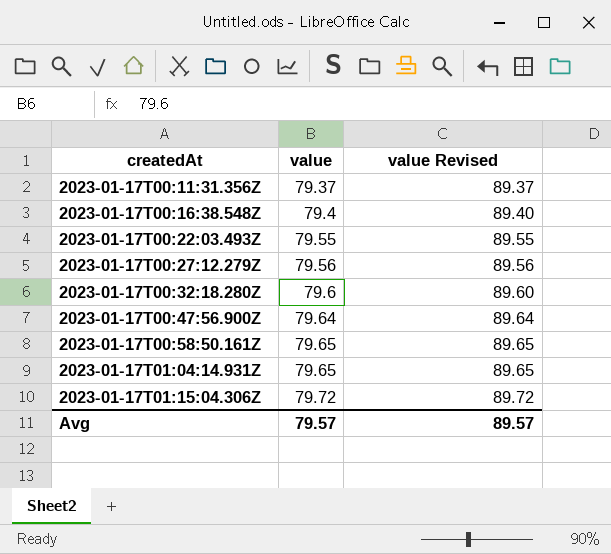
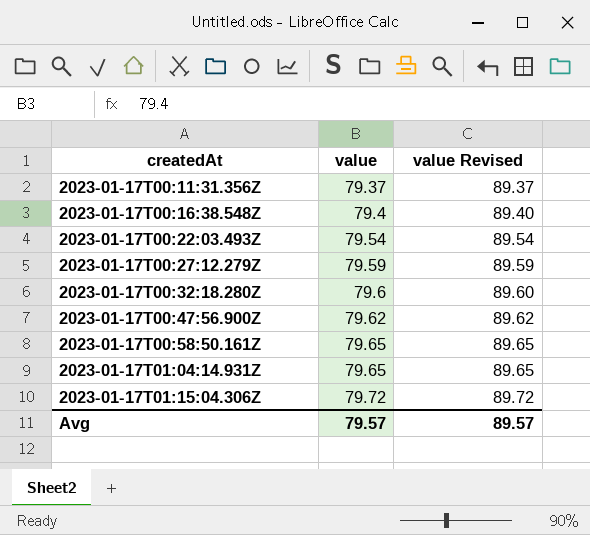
2023-01-17T00:22:03.493Z | value: 79.55 -> 79.54
2023-01-17T00:22:03.493Z | value Revised: 89.55 -> 89.54
2023-01-17T00:27:12.279Z | value: 79.56 -> 79.59
2023-01-17T00:27:12.279Z | value Revised: 89.56 -> 89.59
2023-01-17T00:47:56.900Z | value: 79.64 -> 79.62
2023-01-17T00:47:56.900Z | value Revised: 89.64 -> 89.62

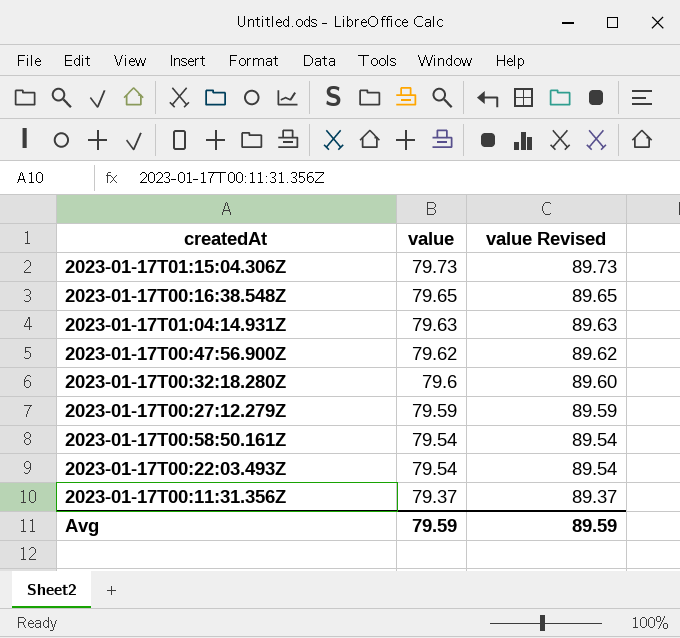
row order: createdAt ascending -> value descending
2023-01-17T01:15:04.306Z | value: 79.72 -> 79.73
2023-01-17T01:15:04.306Z | value Revised: 89.72 -> 89.73
2023-01-17T00:16:38.548Z | value: 79.4 -> 79.65
2023-01-17T00:16:38.548Z | value Revised: 89.40 -> 89.65
2023-01-17T01:04:14.931Z | value: 79.65 -> 79.63
2023-01-17T01:04:14.931Z | value Revised: 89.65 -> 89.63
2023-01-17T00:58:50.161Z | value: 79.65 -> 79.54
2023-01-17T00:58:50.161Z | value Revised: 89.65 -> 89.54
Avg | value: 79.57 -> 79.59
Avg | value Revised: 89.57 -> 89.59

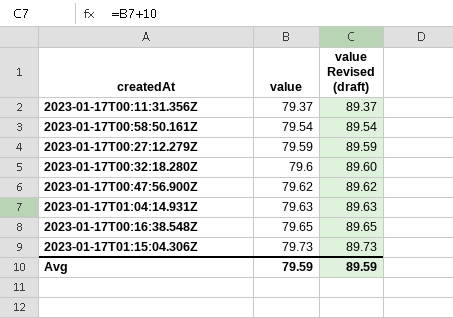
row order: value descending -> value ascending
column name: value Revised -> value Revised (draft)
row 2023-01-17T00:22:03.493Z: 79.54 | 89.54 -> none

